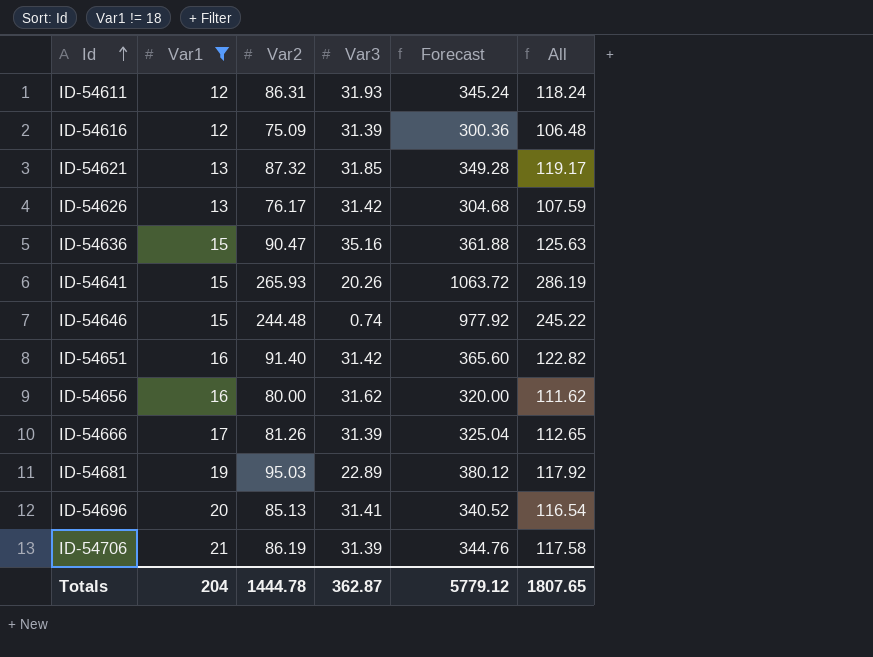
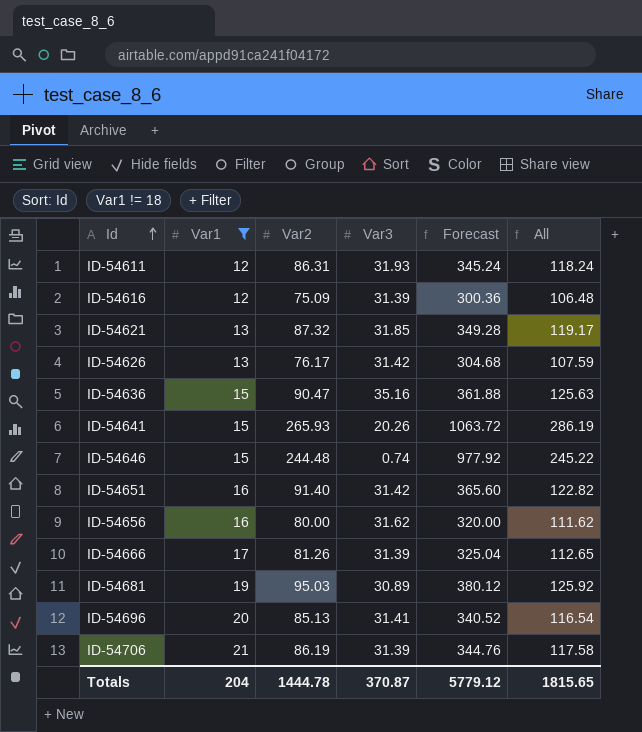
ID-54681 | Var3: 22.89 -> 30.89
ID-54681 | All: 117.92 -> 125.92
Totals | Var3: 362.87 -> 370.87
Totals | All: 1807.65 -> 1815.65

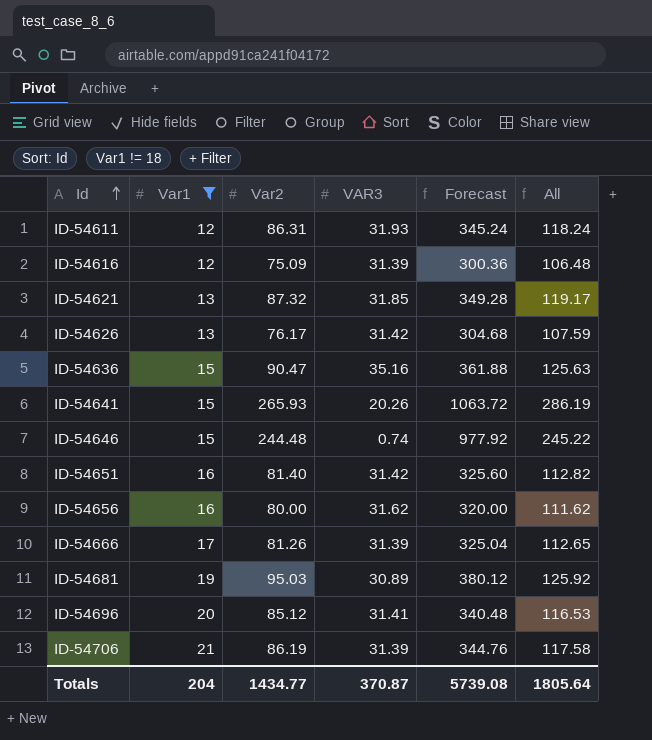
column name: Var3 -> VAR3
ID-54651 | Var2: 91.40 -> 81.40
ID-54651 | Forecast: 365.60 -> 325.60
ID-54651 | All: 122.82 -> 112.82
ID-54696 | Var2: 85.13 -> 85.12
ID-54696 | Forecast: 340.52 -> 340.48
ID-54696 | All: 116.54 -> 116.53
Totals | Var2: 1444.78 -> 1434.77
Totals | Forecast: 5779.12 -> 5739.08
Totals | All: 1815.65 -> 1805.64

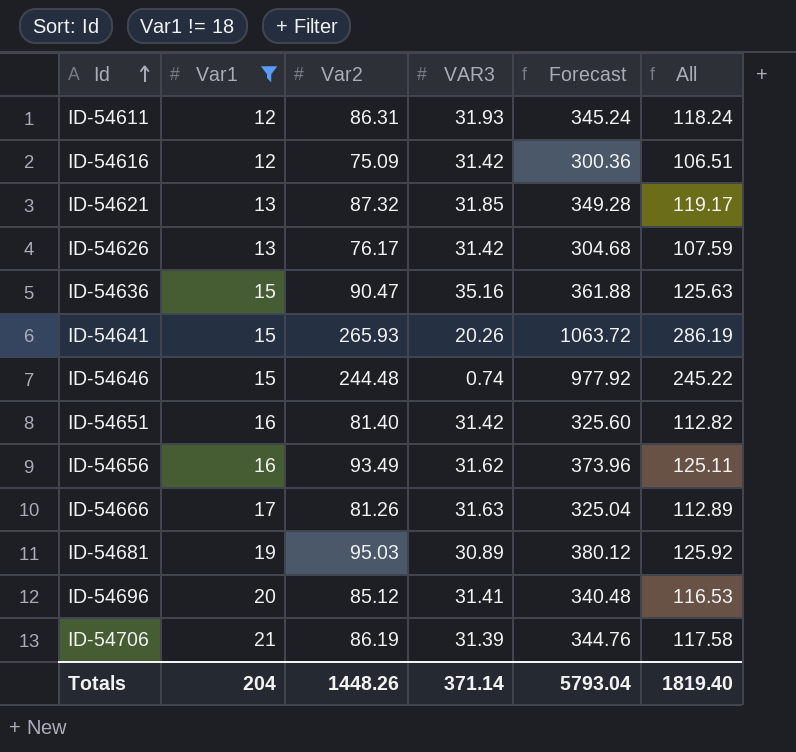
ID-54616 | VAR3: 31.39 -> 31.42
ID-54616 | All: 106.48 -> 106.51
ID-54656 | Var2: 80.00 -> 93.49
ID-54656 | Forecast: 320.00 -> 373.96
ID-54656 | All: 111.62 -> 125.11
ID-54666 | VAR3: 31.39 -> 31.63
ID-54666 | All: 112.65 -> 112.89
Totals | Var2: 1434.77 -> 1448.26
Totals | VAR3: 370.87 -> 371.14
Totals | Forecast: 5739.08 -> 5793.04
Totals | All: 1805.64 -> 1819.40

